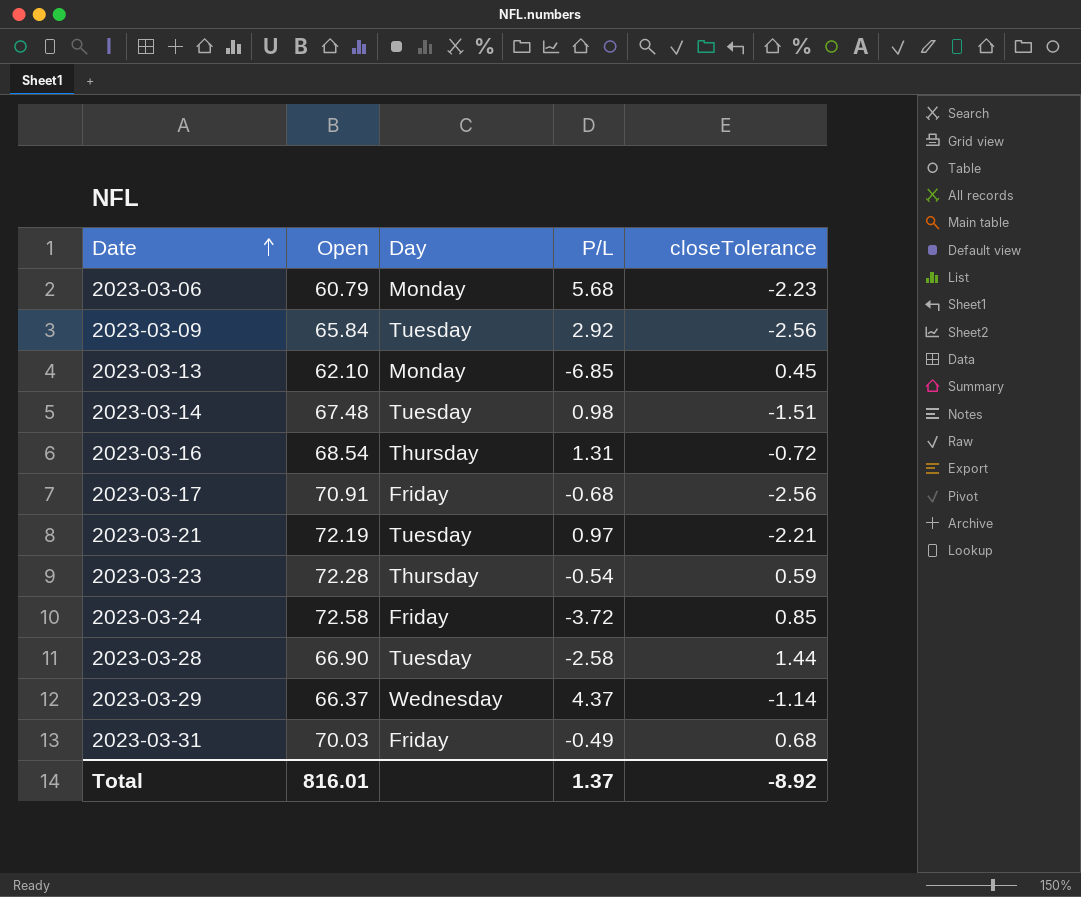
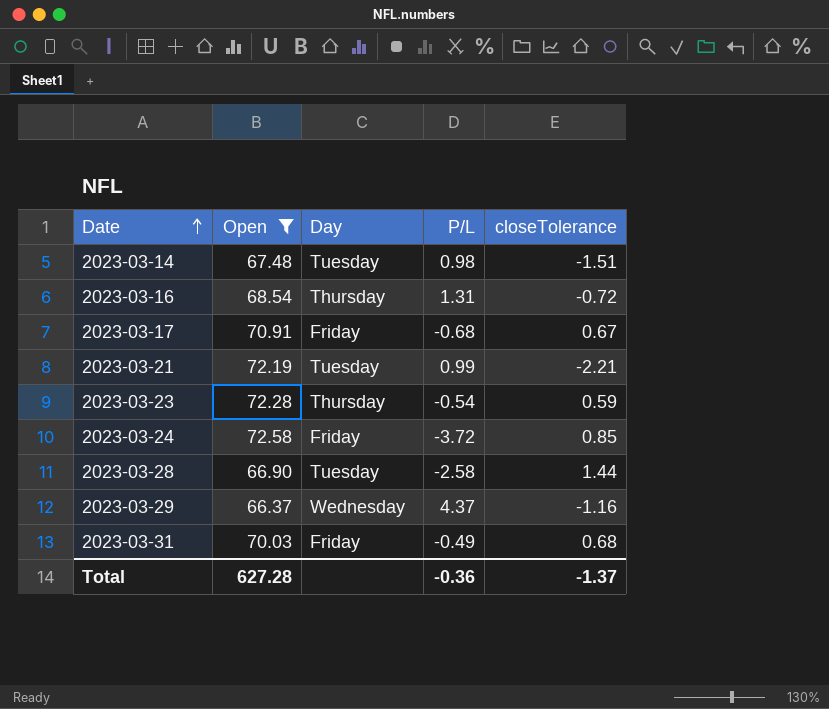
filter: none -> Open >= 66.37
2023-03-17 | closeTolerance: -2.56 -> 0.67
2023-03-21 | P/L: 0.97 -> 0.99
2023-03-29 | closeTolerance: -1.14 -> -1.16
Total | Open: 816.01 -> 627.28
Total | P/L: 1.37 -> -0.36
Total | closeTolerance: -8.92 -> -1.37

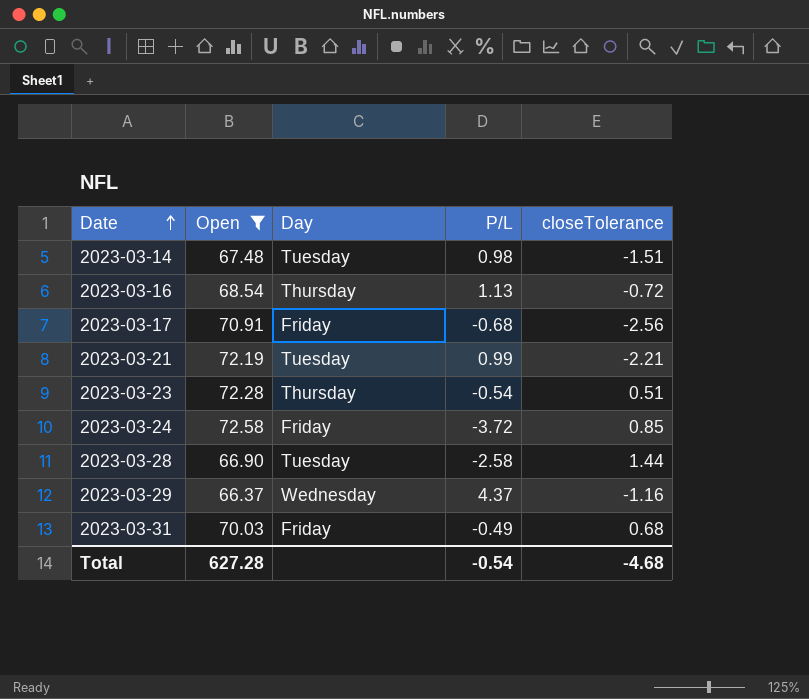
2023-03-16 | P/L: 1.31 -> 1.13
2023-03-17 | closeTolerance: 0.67 -> -2.56
2023-03-23 | closeTolerance: 0.59 -> 0.51
Total | P/L: -0.36 -> -0.54
Total | closeTolerance: -1.37 -> -4.68

